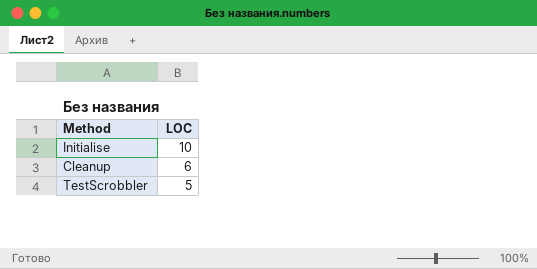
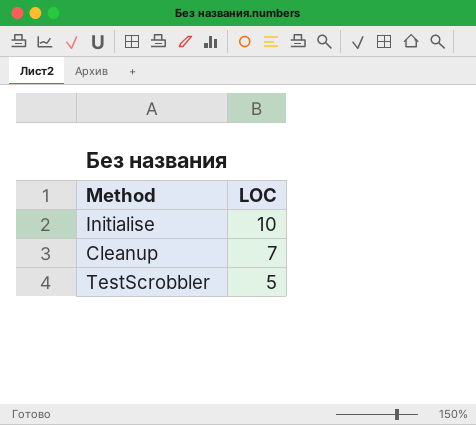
Cleanup | LOC: 6 -> 7

